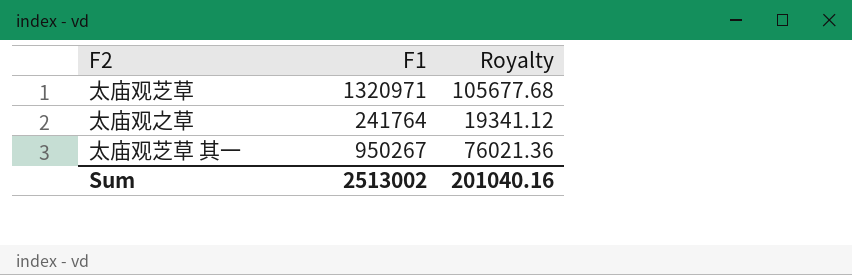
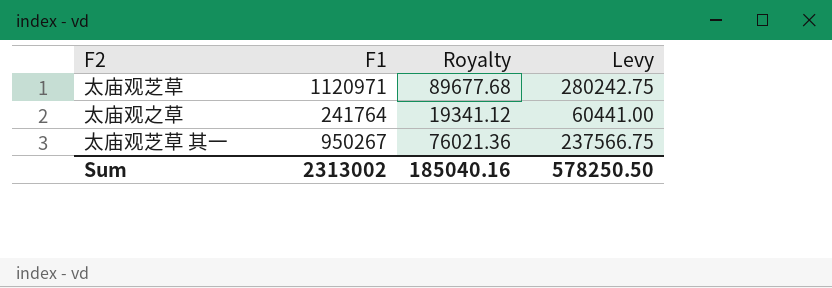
column Levy | formula: none -> [F1] * 0.25
太庙观芝草 | F1: 1320971 -> 1120971
太庙观芝草 | Royalty: 105677.68 -> 89677.68
Sum | F1: 2513002 -> 2313002
Sum | Royalty: 201040.16 -> 185040.16

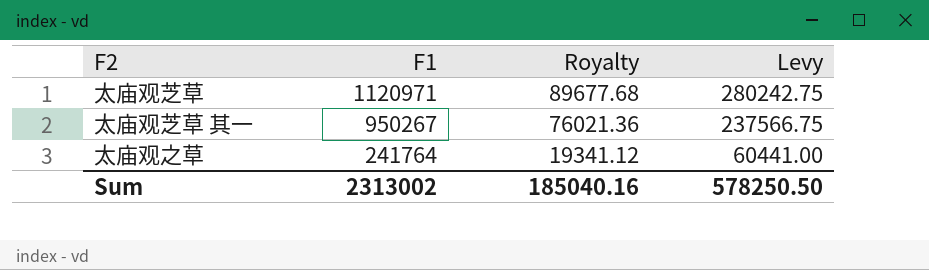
row order: none -> F1 descending

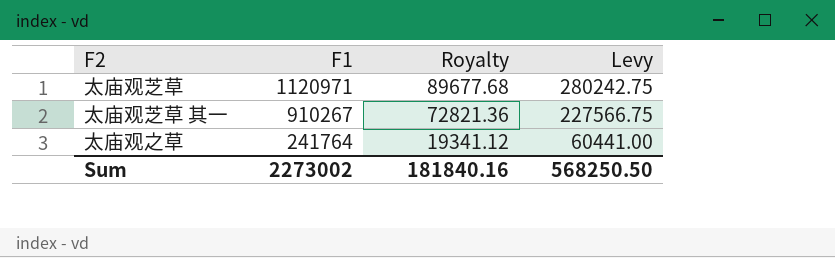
太庙观芝草 其一 | F1: 950267 -> 910267
太庙观芝草 其一 | Royalty: 76021.36 -> 72821.36
太庙观芝草 其一 | Levy: 237566.75 -> 227566.75
Sum | F1: 2313002 -> 2273002
Sum | Royalty: 185040.16 -> 181840.16
Sum | Levy: 578250.50 -> 568250.50

